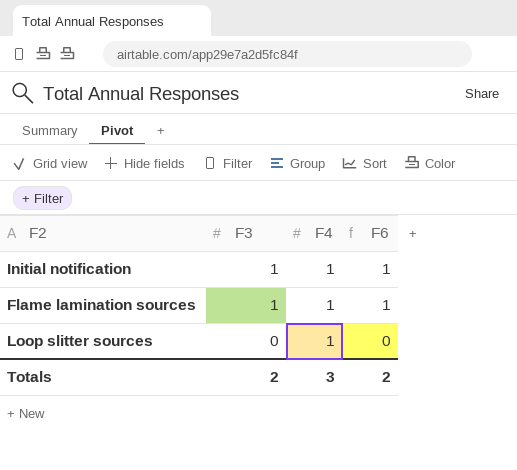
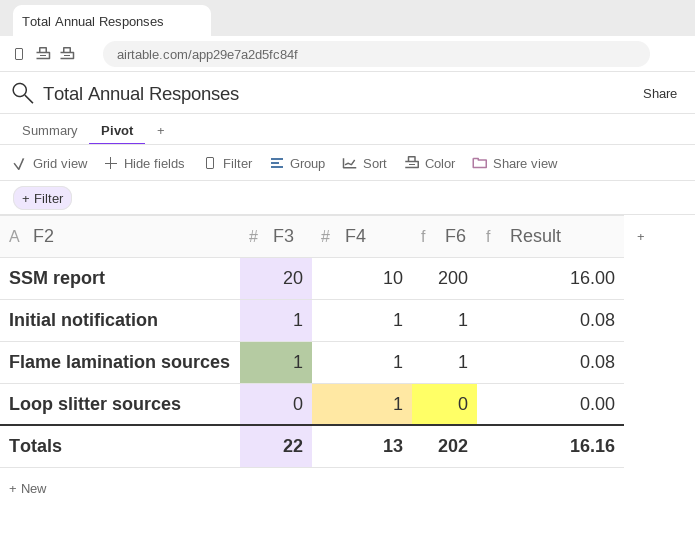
column Result | formula: none -> [F6] * 0.08
row SSM report: none -> 20 | 10 | 200 | 16.00
Totals | F3: 2 -> 22
Totals | F4: 3 -> 13
Totals | F6: 2 -> 202

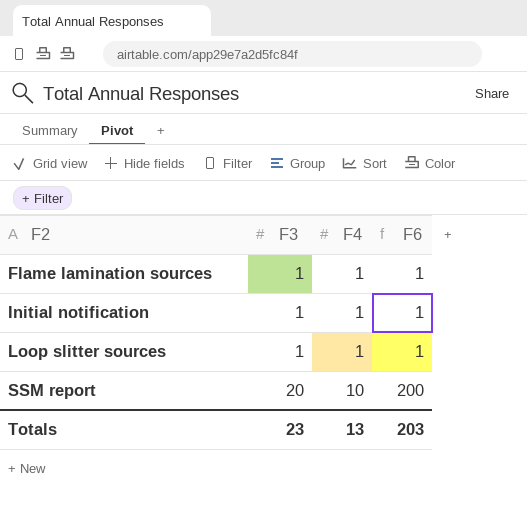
row order: F3 descending -> F2 ascending
column Result | formula: [F6] * 0.08 -> none
Loop slitter sources | F3: 0 -> 1
Loop slitter sources | F6: 0 -> 1
Totals | F3: 22 -> 23
Totals | F6: 202 -> 203

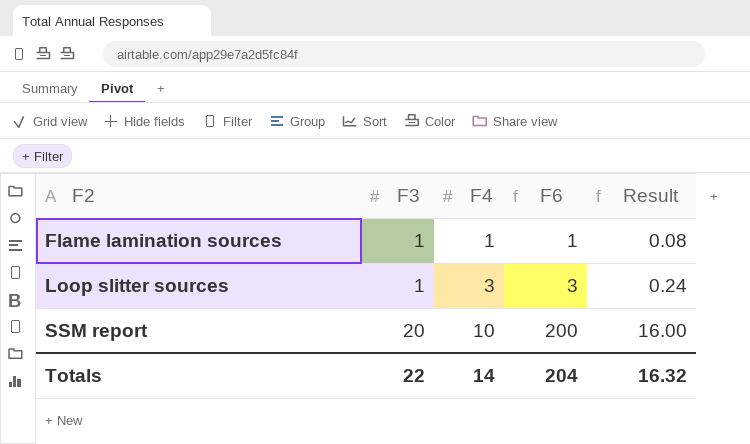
column Result | formula: none -> [F6] * 0.08
row Initial notification: 1 | 1 | 1 -> none
Loop slitter sources | F4: 1 -> 3
Loop slitter sources | F6: 1 -> 3
Totals | F3: 23 -> 22
Totals | F4: 13 -> 14
Totals | F6: 203 -> 204

